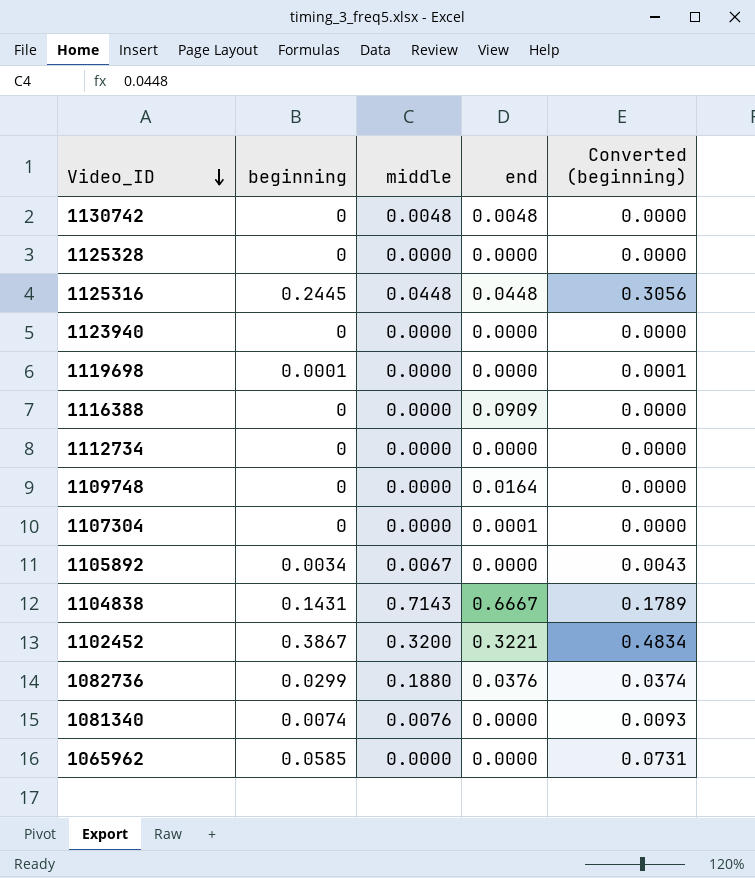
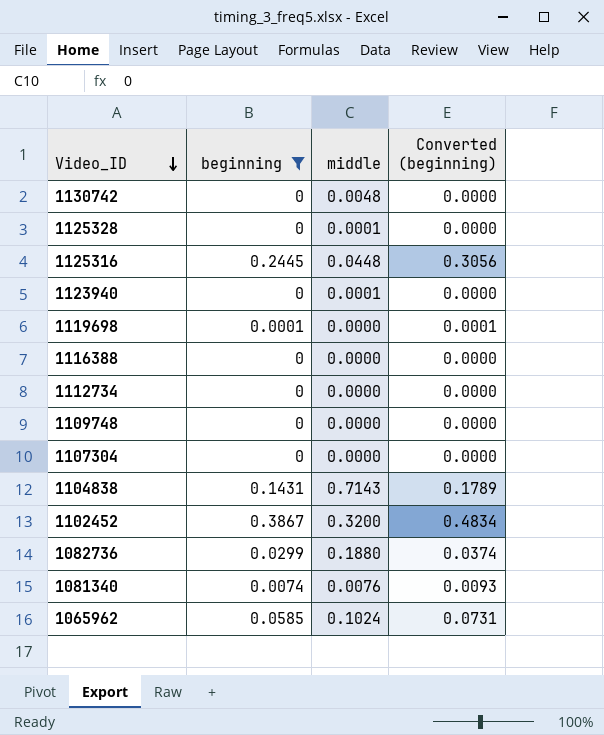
filter: none -> beginning != 0.0034
column end | position: 4 -> none
1125328 | middle: 0.0000 -> 0.0001
1123940 | middle: 0.0000 -> 0.0001
1065962 | middle: 0.0000 -> 0.1024

